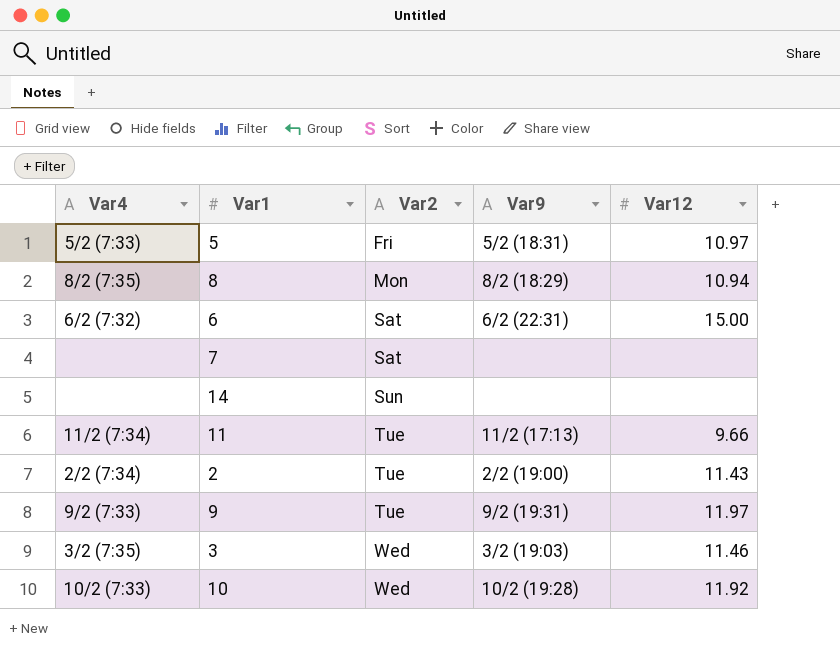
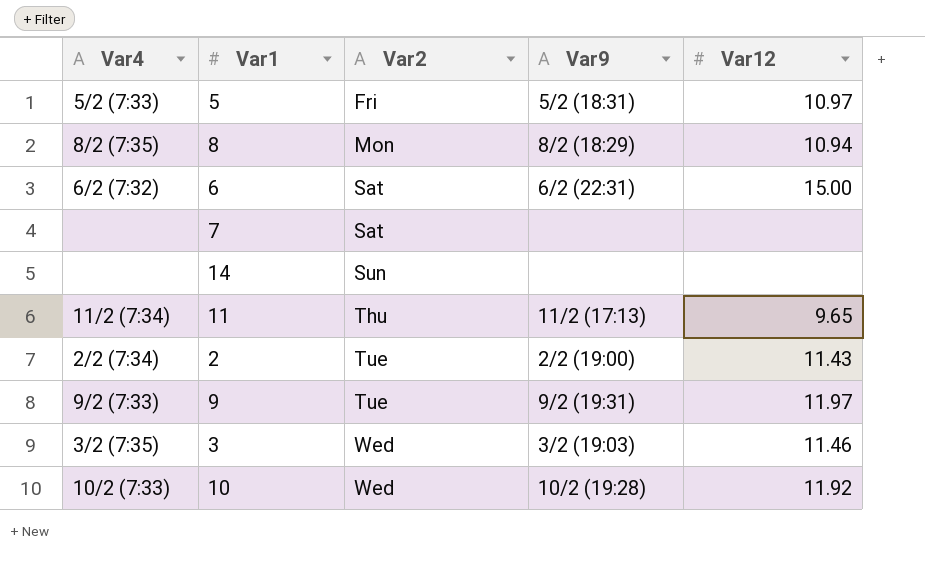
11 | Var2: Tue -> Thu
11 | Var12: 9.66 -> 9.65

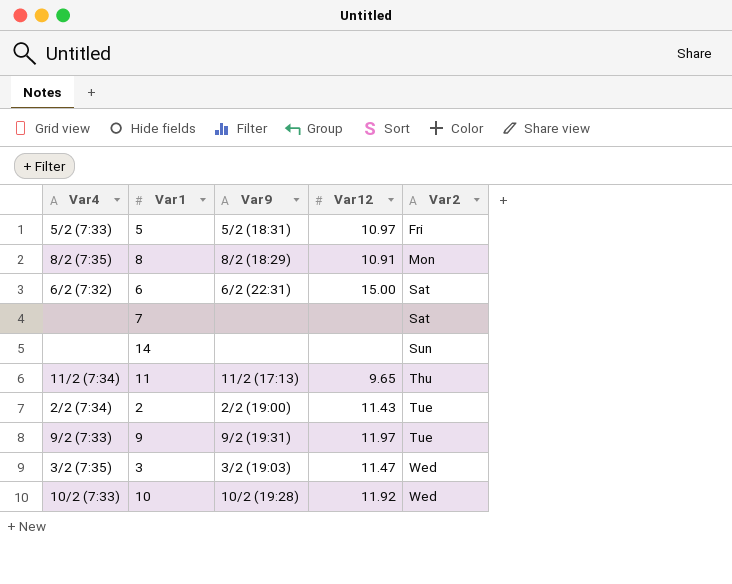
column Var2 | position: 3 -> 5
8 | Var12: 10.94 -> 10.91
3 | Var12: 11.46 -> 11.47

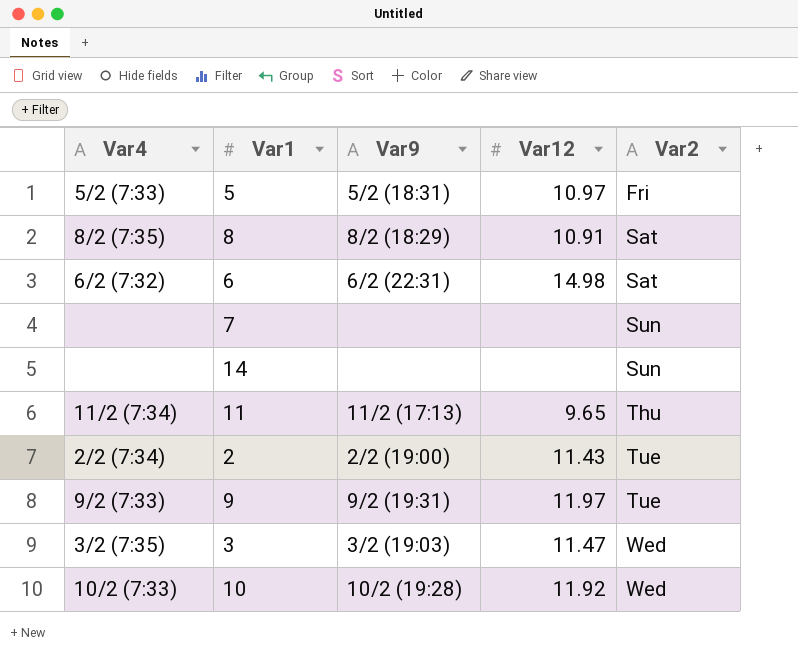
8 | Var2: Mon -> Sat
6 | Var12: 15.00 -> 14.98
7 | Var2: Sat -> Sun

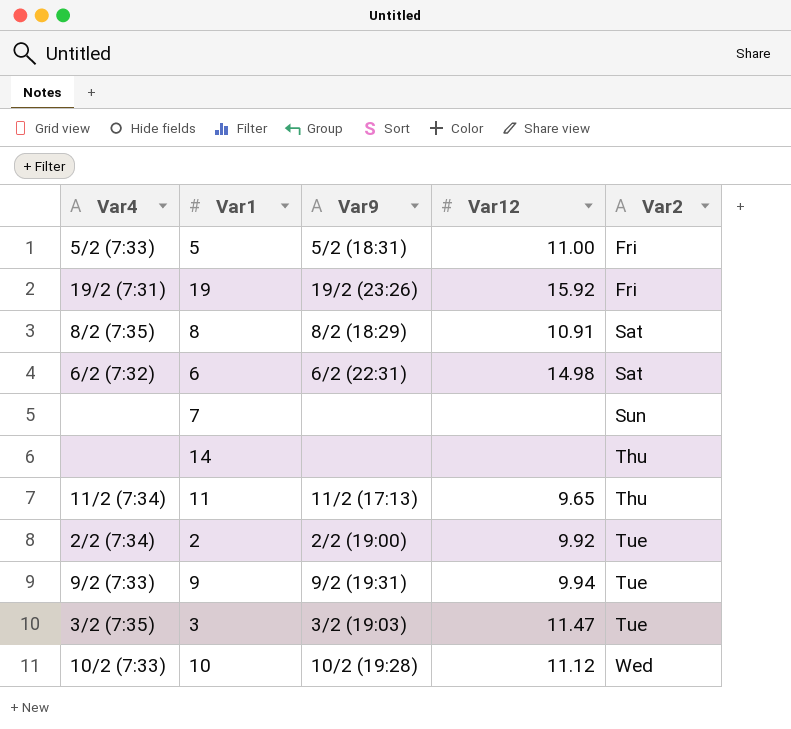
5 | Var12: 10.97 -> 11.00
row 19: none -> 19/2 (7:31) | 19/2 (23:26) | 15.92 | Fri
14 | Var2: Sun -> Thu
2 | Var12: 11.43 -> 9.92
9 | Var12: 11.97 -> 9.94
3 | Var2: Wed -> Tue
10 | Var12: 11.92 -> 11.12

